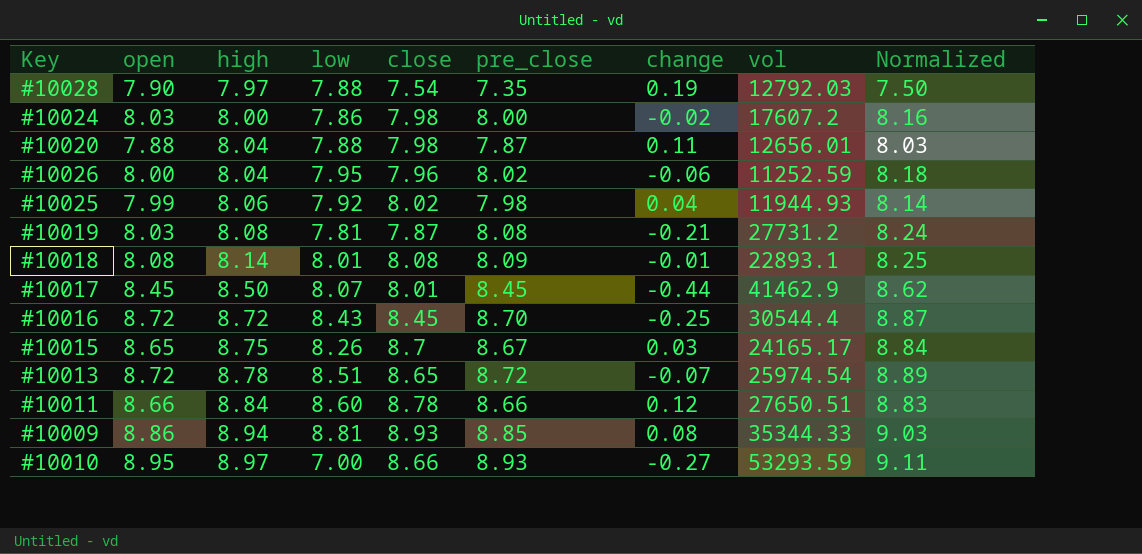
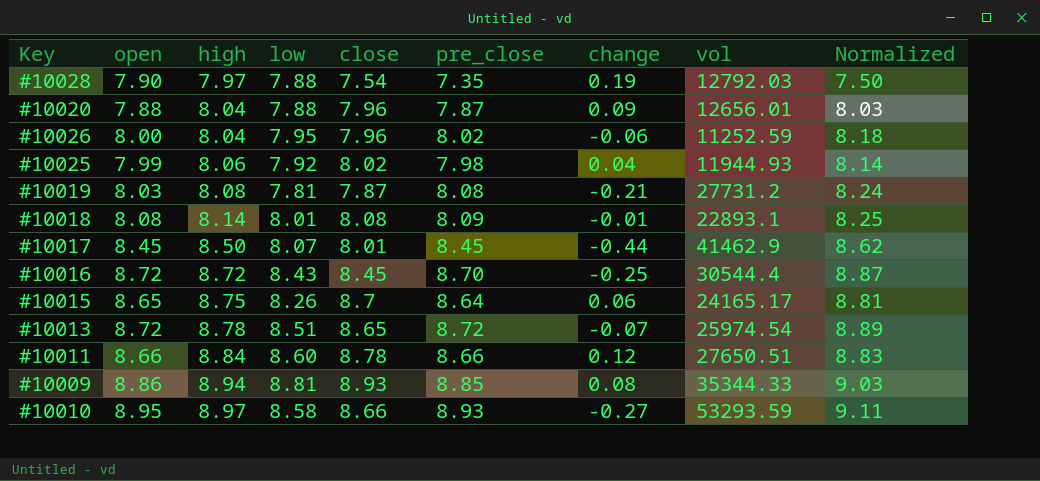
row #10024: 8.03 | 8.00 | 7.86 | 7.98 | 8.00 | -0.02 | 17607.2 | 8.16 -> none
#10020 | close: 7.98 -> 7.96
#10020 | change: 0.11 -> 0.09
#10015 | pre_close: 8.67 -> 8.64
#10015 | change: 0.03 -> 0.06
#10015 | Normalized: 8.84 -> 8.81
#10010 | low: 7.00 -> 8.58

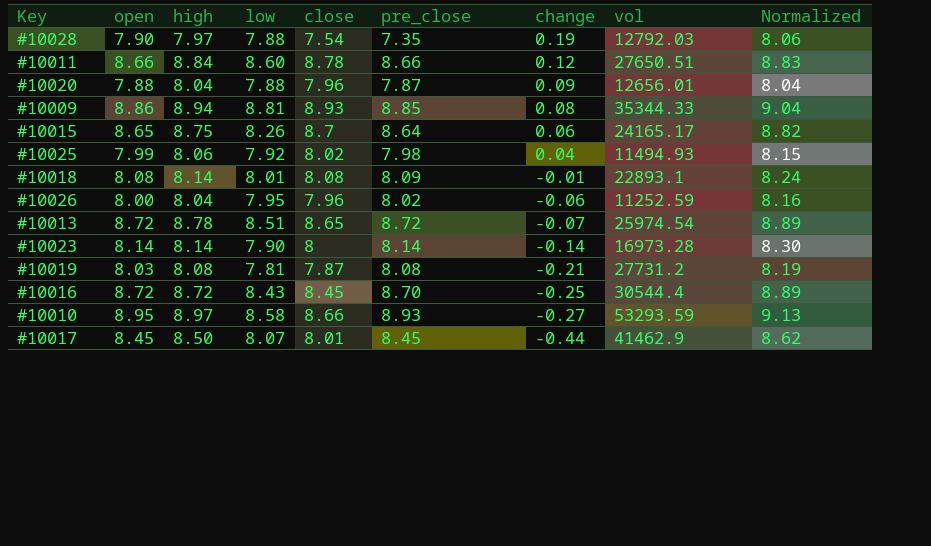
row order: high ascending -> change descending
column Normalized | formula: [pre_close] * 1.02 -> [open] * 1.02
#10025 | vol: 11944.93 -> 11494.93
row #10023: none -> 8.14 | 8.14 | 7.90 | 8 | 8.14 | -0.14 | 16973.28 | 8.30

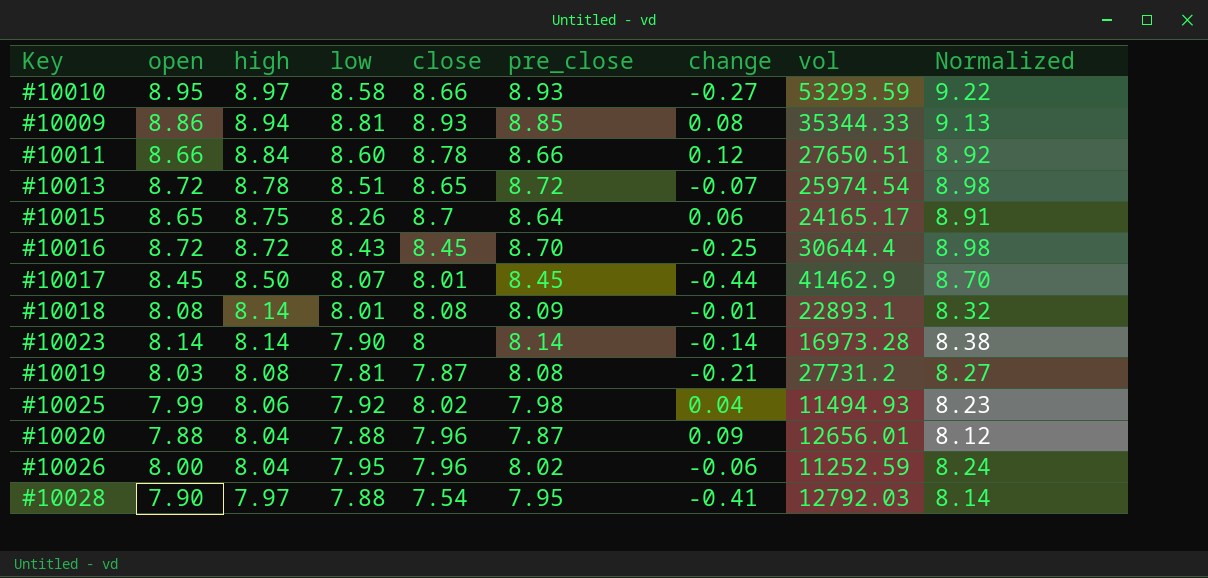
row order: change descending -> high descending
column Normalized | formula: [open] * 1.02 -> [open] * 1.03
#10016 | vol: 30544.4 -> 30644.4
#10028 | pre_close: 7.35 -> 7.95
#10028 | change: 0.19 -> -0.41

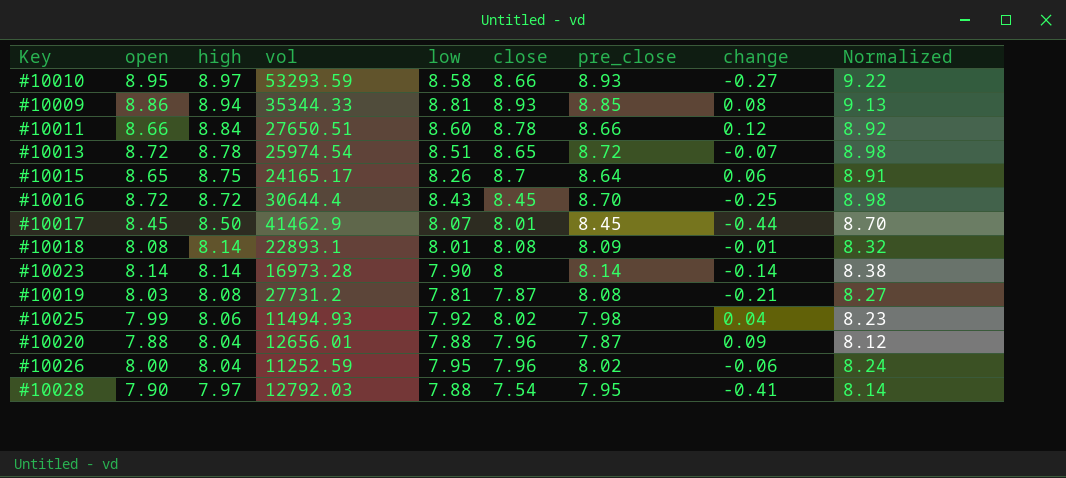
column vol | position: 8 -> 4

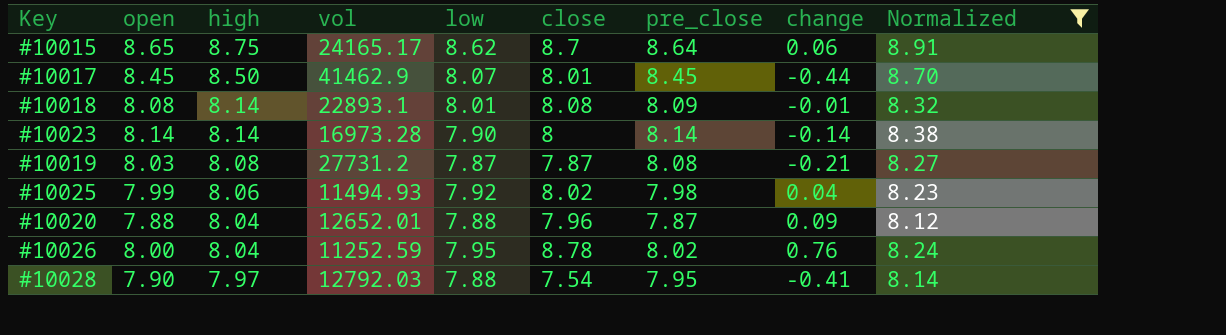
filter: none -> Normalized <= 8.91
#10015 | low: 8.26 -> 8.62
#10019 | low: 7.81 -> 7.87
#10020 | vol: 12656.01 -> 12652.01
#10026 | close: 7.96 -> 8.78
#10026 | change: -0.06 -> 0.76

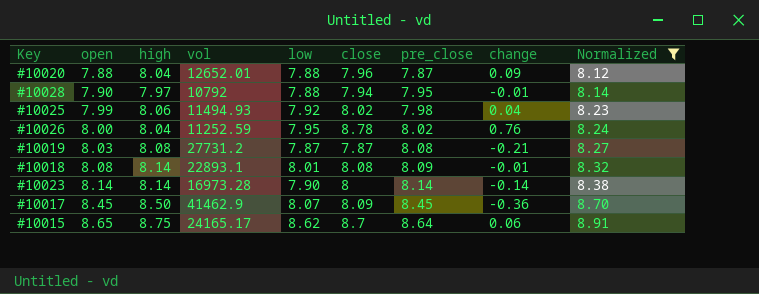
row order: high descending -> open ascending
#10028 | vol: 12792.03 -> 10792
#10028 | close: 7.54 -> 7.94
#10028 | change: -0.41 -> -0.01
#10017 | close: 8.01 -> 8.09
#10017 | change: -0.44 -> -0.36

